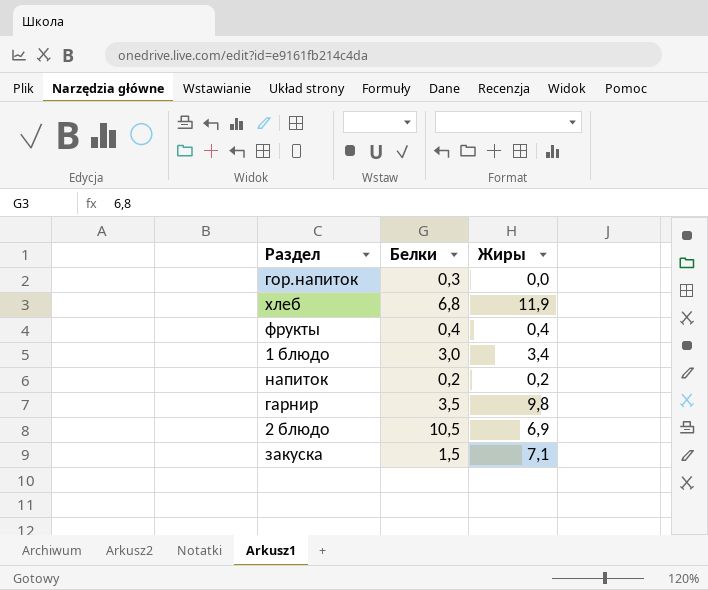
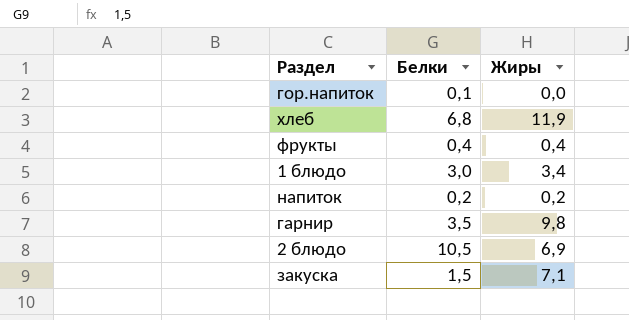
гор.напиток | Белки: 0,3 -> 0,1

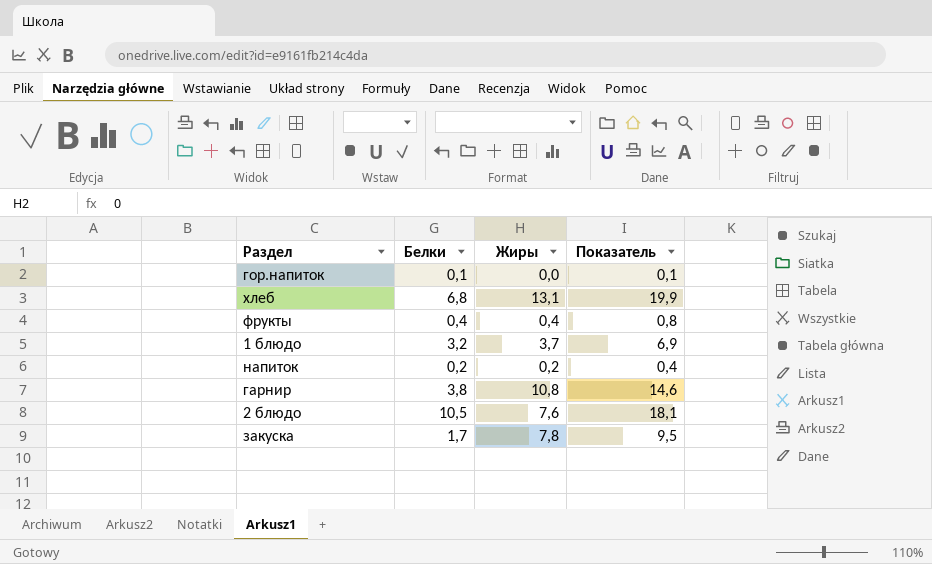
column Показатель | formula: none -> [Белки] + [Жиры]
хлеб | Жиры: 11,9 -> 13,1
1 блюдо | Белки: 3,0 -> 3,2
1 блюдо | Жиры: 3,4 -> 3,7
гарнир | Белки: 3,5 -> 3,8
гарнир | Жиры: 9,8 -> 10,8
2 блюдо | Жиры: 6,9 -> 7,6
закуска | Белки: 1,5 -> 1,7
закуска | Жиры: 7,1 -> 7,8

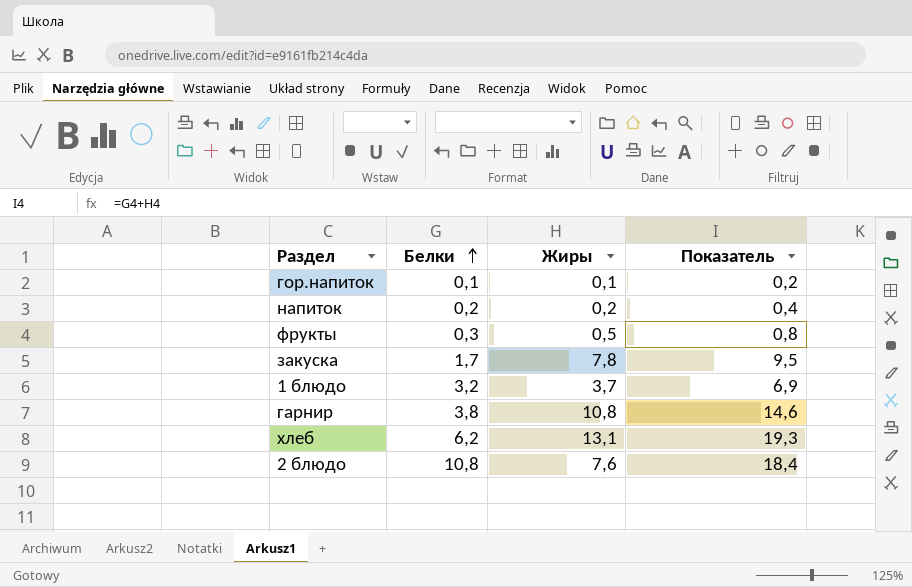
row order: none -> Белки ascending
гор.напиток | Жиры: 0,0 -> 0,1
гор.напиток | Показатель: 0,1 -> 0,2
фрукты | Белки: 0,4 -> 0,3
фрукты | Жиры: 0,4 -> 0,5
хлеб | Белки: 6,8 -> 6,2
хлеб | Показатель: 19,9 -> 19,3
2 блюдо | Белки: 10,5 -> 10,8
2 блюдо | Показатель: 18,1 -> 18,4

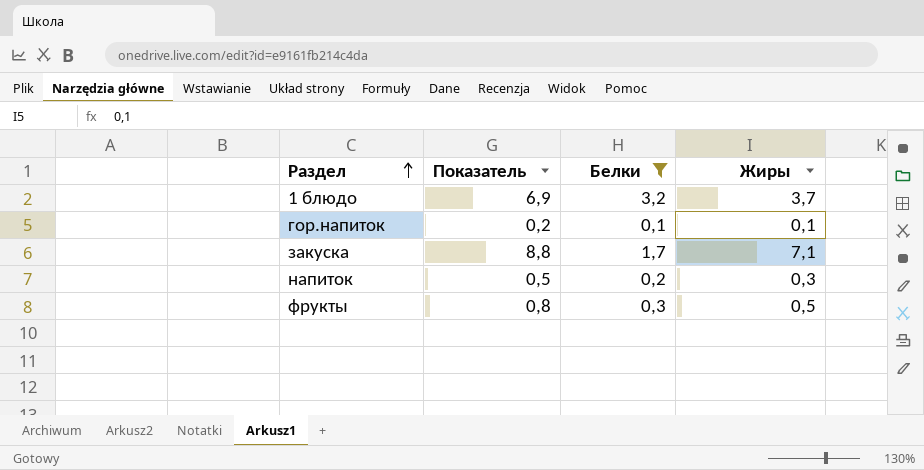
filter: none -> Белки <= 3,2
row order: Белки ascending -> Раздел ascending
column Показатель | position: 4 -> 2
закуска | Показатель: 9,5 -> 8,8
закуска | Жиры: 7,8 -> 7,1
напиток | Показатель: 0,4 -> 0,5
напиток | Жиры: 0,2 -> 0,3

